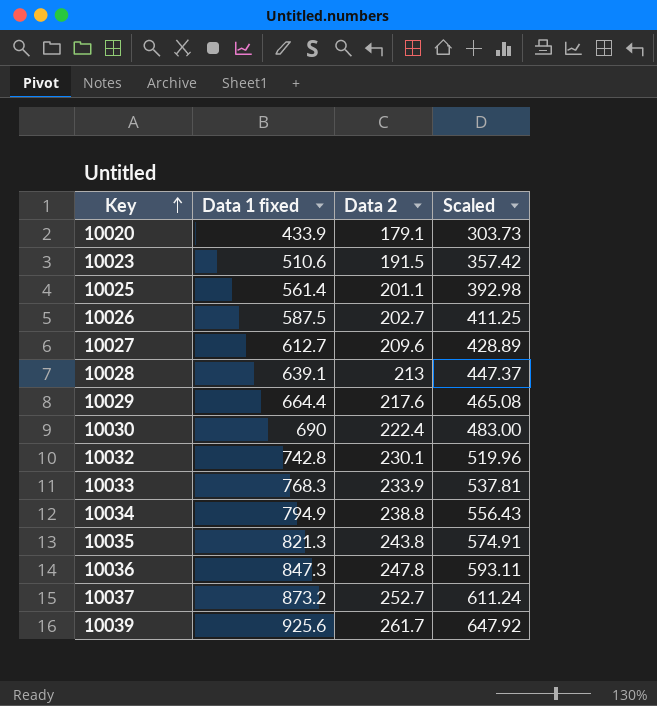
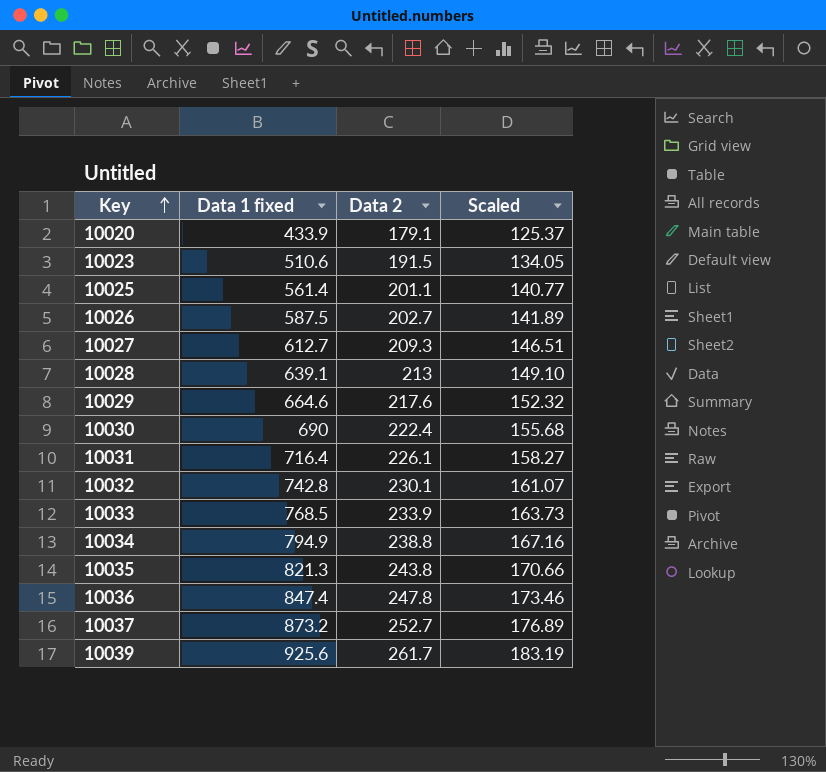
column Scaled | formula: [Data 1 fixed] * 0.7 -> [Data 2] * 0.7
10027 | Data 2: 209.6 -> 209.3
10029 | Data 1 fixed: 664.4 -> 664.6
row 10031: none -> 716.4 | 226.1 | 158.27
10033 | Data 1 fixed: 768.3 -> 768.5
10036 | Data 1 fixed: 847.3 -> 847.4

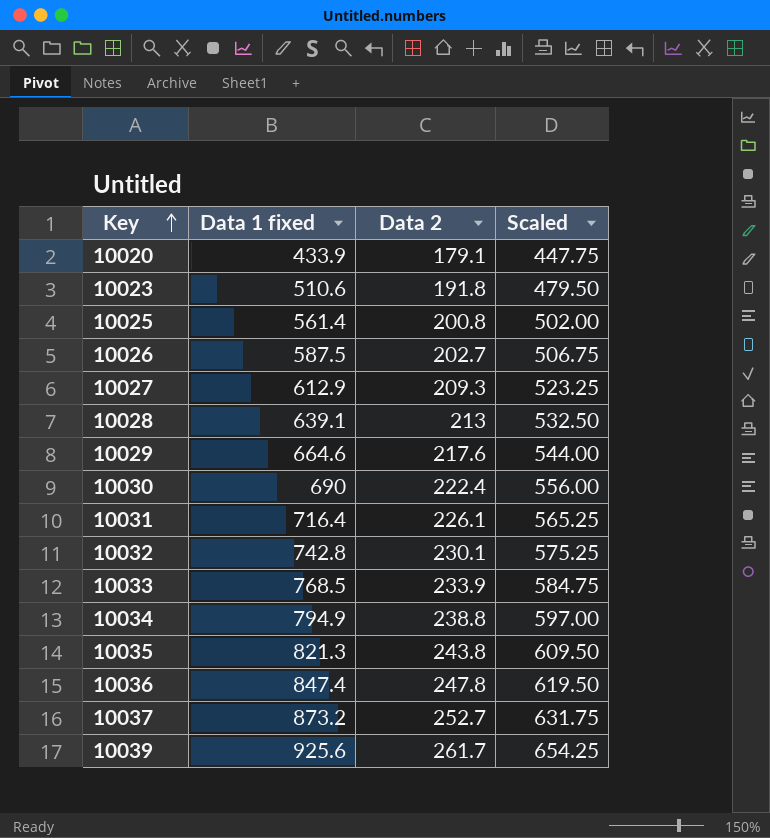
column Scaled | formula: [Data 2] * 0.7 -> [Data 2] * 2.5
10023 | Data 2: 191.5 -> 191.8
10025 | Data 2: 201.1 -> 200.8
10027 | Data 1 fixed: 612.7 -> 612.9

